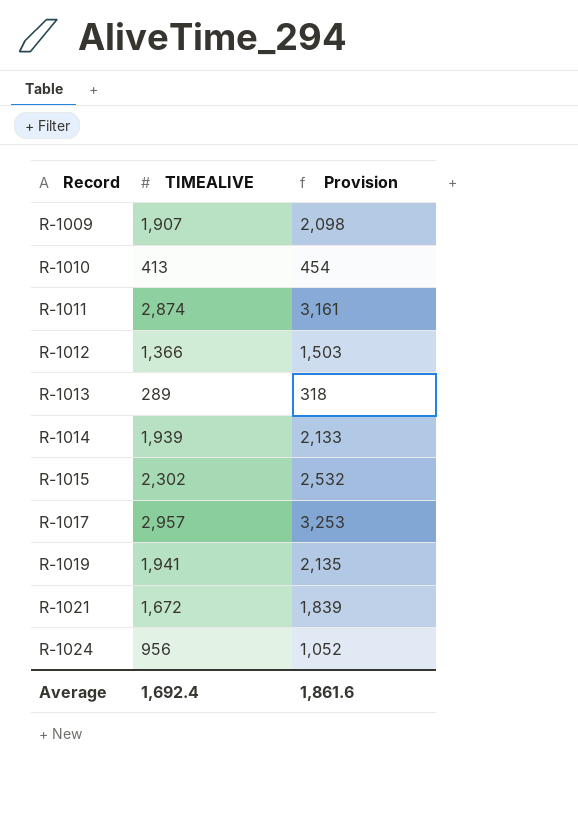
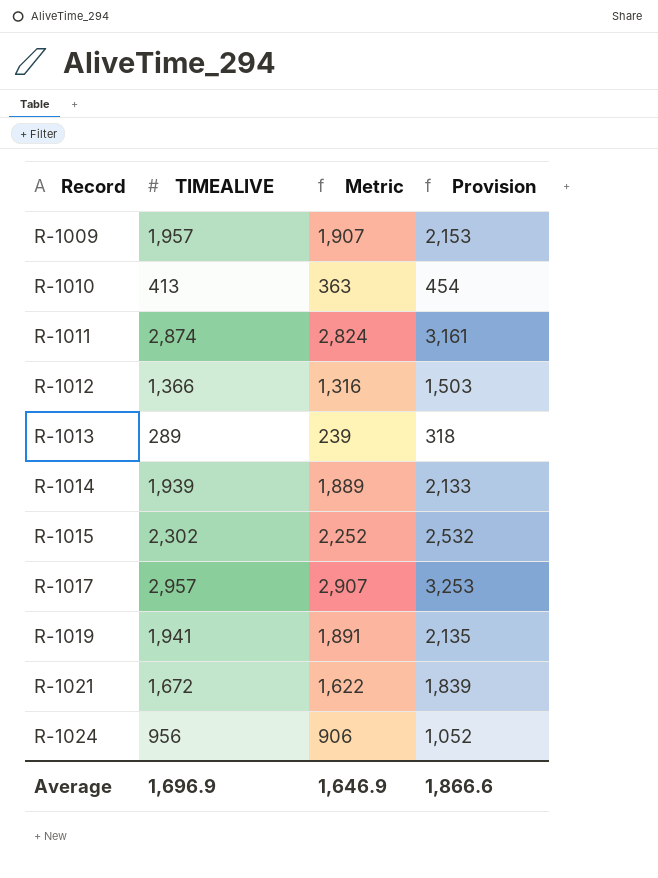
column Metric | formula: none -> [TIMEALIVE] - 50
R-1009 | TIMEALIVE: 1,907 -> 1,957
R-1009 | Provision: 2,098 -> 2,153
Average | TIMEALIVE: 1,692.4 -> 1,696.9
Average | Provision: 1,861.6 -> 1,866.6

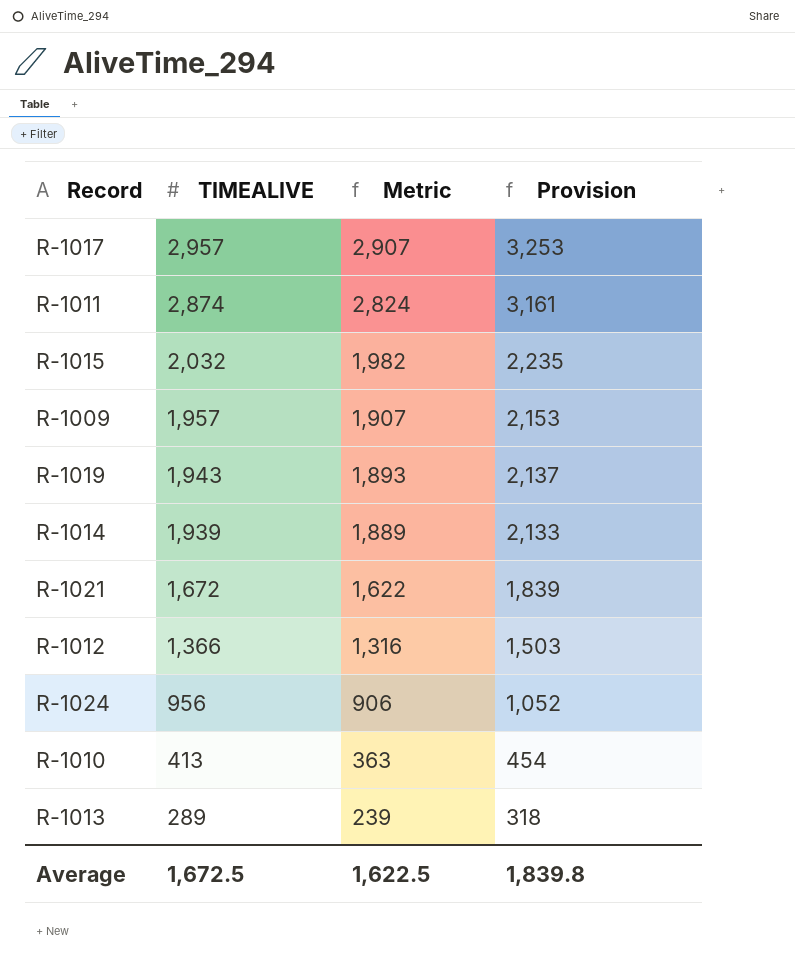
row order: Record ascending -> TIMEALIVE descending
R-1015 | TIMEALIVE: 2,302 -> 2,032
R-1015 | Metric: 2,252 -> 1,982
R-1015 | Provision: 2,532 -> 2,235
R-1019 | TIMEALIVE: 1,941 -> 1,943
R-1019 | Metric: 1,891 -> 1,893
R-1019 | Provision: 2,135 -> 2,137
Average | TIMEALIVE: 1,696.9 -> 1,672.5
Average | Metric: 1,646.9 -> 1,622.5
Average | Provision: 1,866.6 -> 1,839.8

